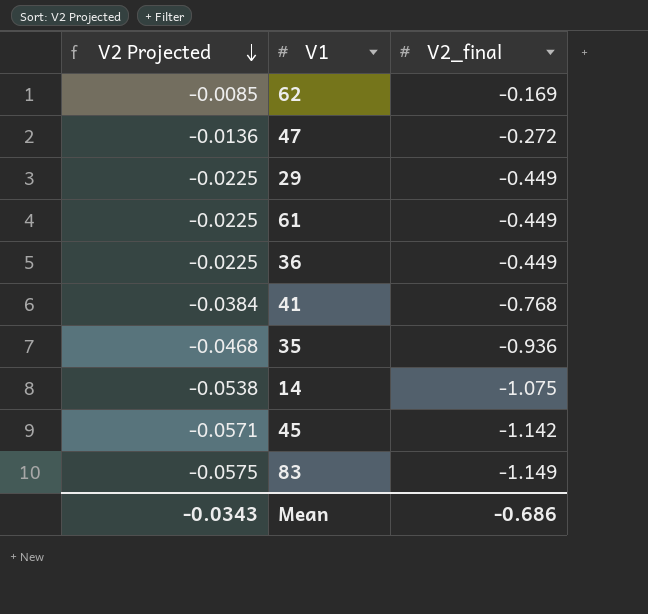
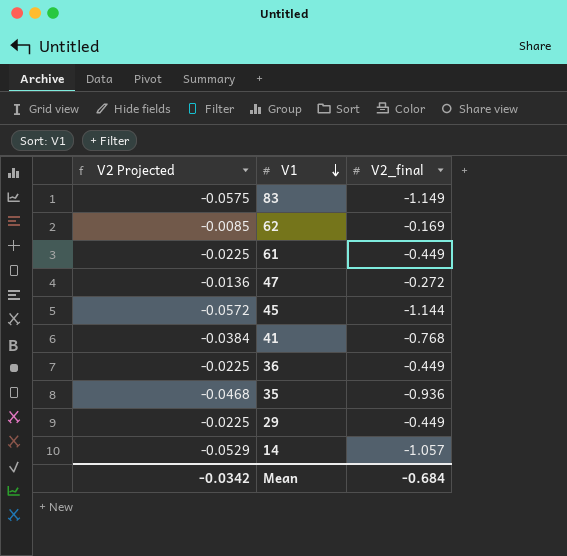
row order: V2 Projected descending -> V1 descending
45 | V2 Projected: -0.0571 -> -0.0572
45 | V2_final: -1.142 -> -1.144
14 | V2 Projected: -0.0538 -> -0.0529
14 | V2_final: -1.075 -> -1.057
Mean | V2 Projected: -0.0343 -> -0.0342
Mean | V2_final: -0.686 -> -0.684

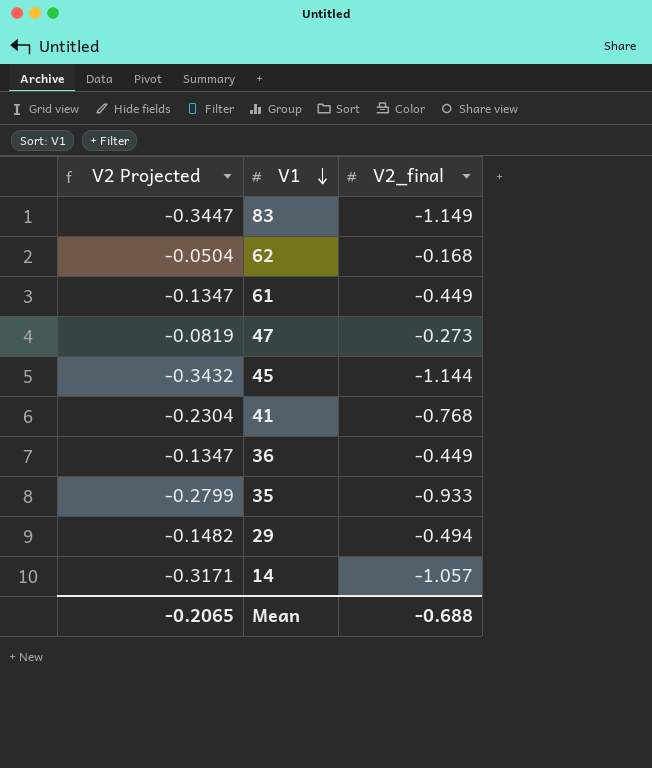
column V2 Projected | formula: [V2_final] * 0.05 -> [V2_final] * 0.3
62 | V2_final: -0.169 -> -0.168
47 | V2_final: -0.272 -> -0.273
35 | V2_final: -0.936 -> -0.933
29 | V2_final: -0.449 -> -0.494
Mean | V2 Projected: -0.0342 -> -0.2065
Mean | V2_final: -0.684 -> -0.688

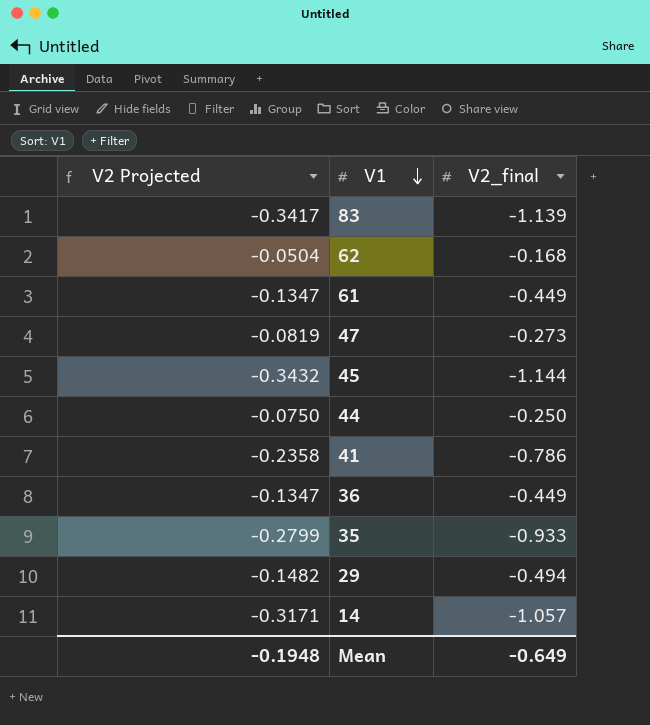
83 | V2 Projected: -0.3447 -> -0.3417
83 | V2_final: -1.149 -> -1.139
row 44: none -> -0.0750 | -0.250
41 | V2 Projected: -0.2304 -> -0.2358
41 | V2_final: -0.768 -> -0.786
Mean | V2 Projected: -0.2065 -> -0.1948
Mean | V2_final: -0.688 -> -0.649

